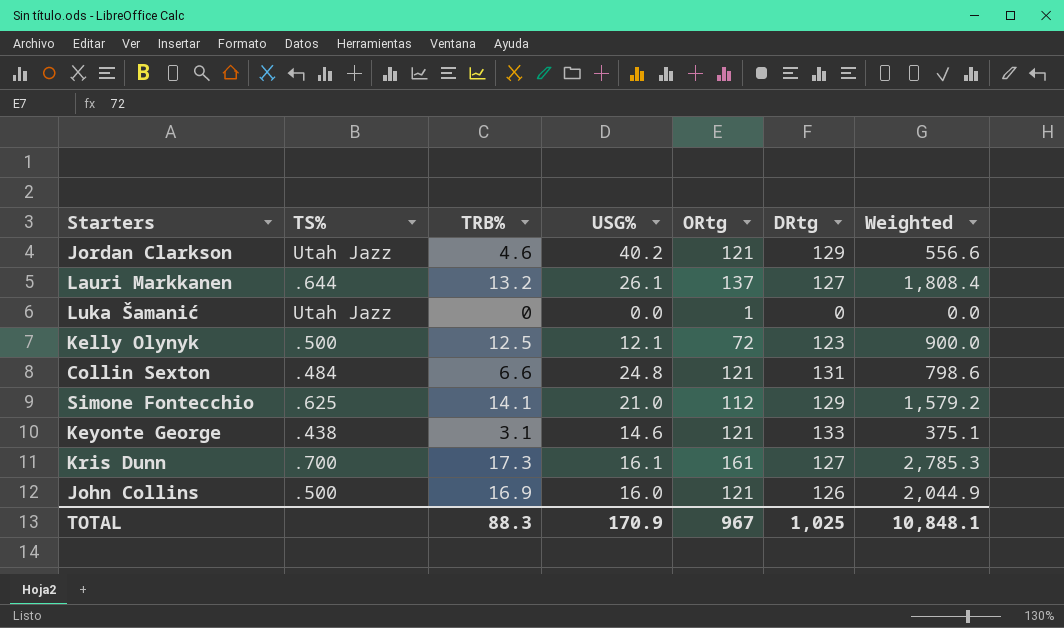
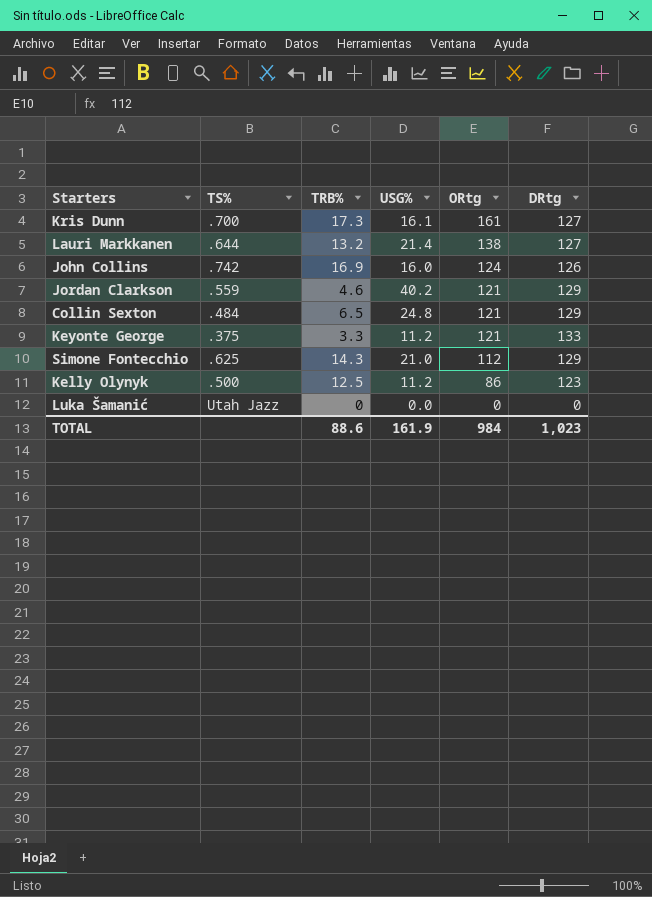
row order: none -> ORtg descending
column Weighted | formula: [TRB%] * [ORtg] -> none
Lauri Markkanen | USG%: 26.1 -> 21.4
Lauri Markkanen | ORtg: 137 -> 138
John Collins | TS%: .500 -> .742
John Collins | ORtg: 121 -> 124
Jordan Clarkson | TS%: Utah Jazz -> .559
Collin Sexton | TRB%: 6.6 -> 6.5
Collin Sexton | DRtg: 131 -> 129
Keyonte George | TS%: .438 -> .375
Keyonte George | TRB%: 3.1 -> 3.3
Keyonte George | USG%: 14.6 -> 11.2
Simone Fontecchio | TRB%: 14.1 -> 14.3
Kelly Olynyk | USG%: 12.1 -> 11.2
Kelly Olynyk | ORtg: 72 -> 86
Luka Šamanić | ORtg: 1 -> 0
TOTAL | TRB%: 88.3 -> 88.6
TOTAL | USG%: 170.9 -> 161.9
TOTAL | ORtg: 967 -> 984
TOTAL | DRtg: 1,025 -> 1,023

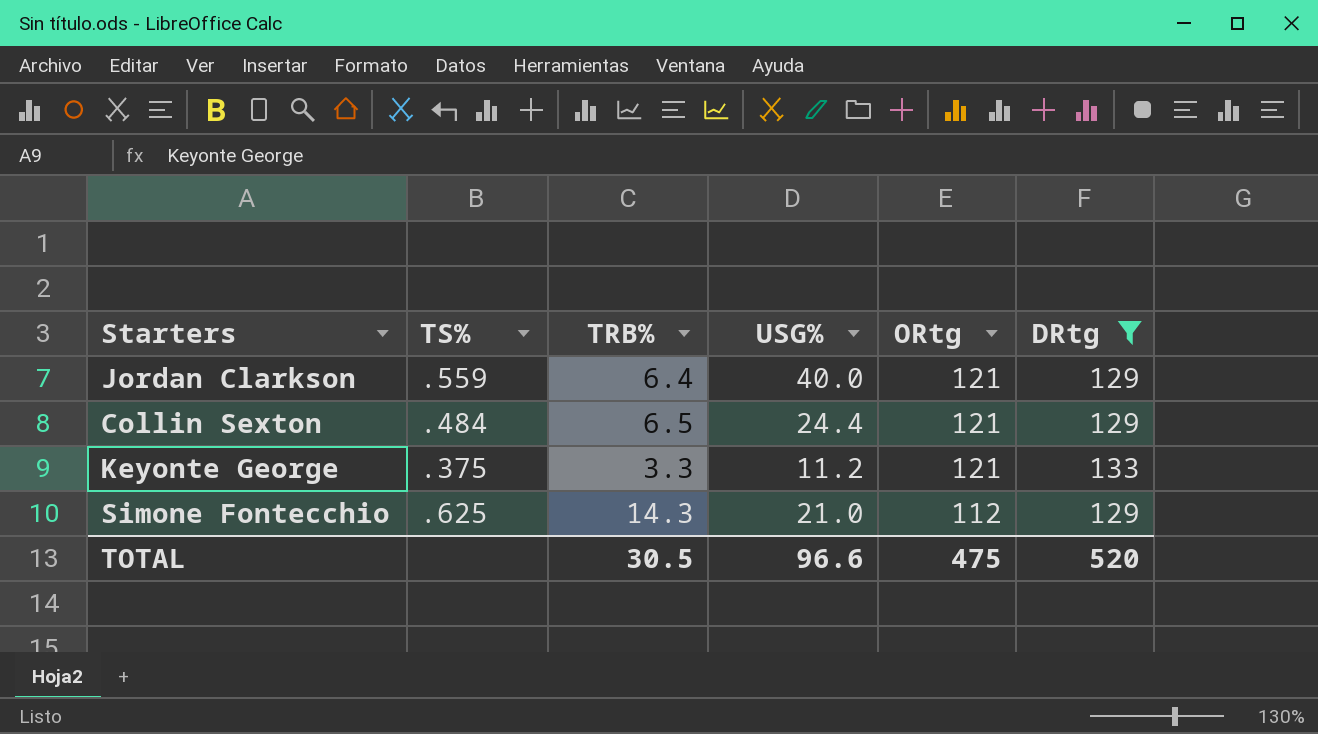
filter: none -> DRtg >= 129
Jordan Clarkson | TRB%: 4.6 -> 6.4
Jordan Clarkson | USG%: 40.2 -> 40.0
Collin Sexton | USG%: 24.8 -> 24.4
TOTAL | TRB%: 88.6 -> 30.5
TOTAL | USG%: 161.9 -> 96.6
TOTAL | ORtg: 984 -> 475
TOTAL | DRtg: 1,023 -> 520

